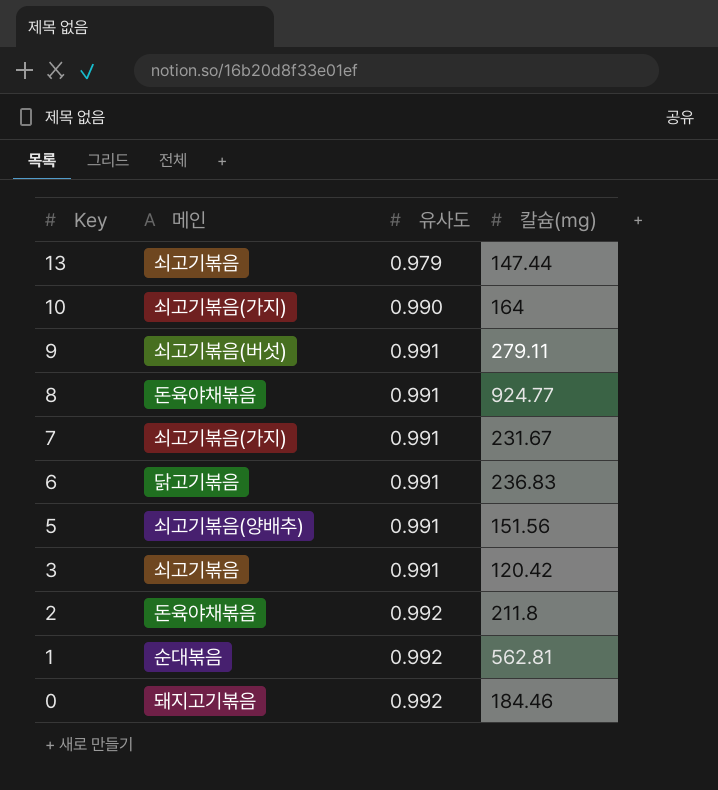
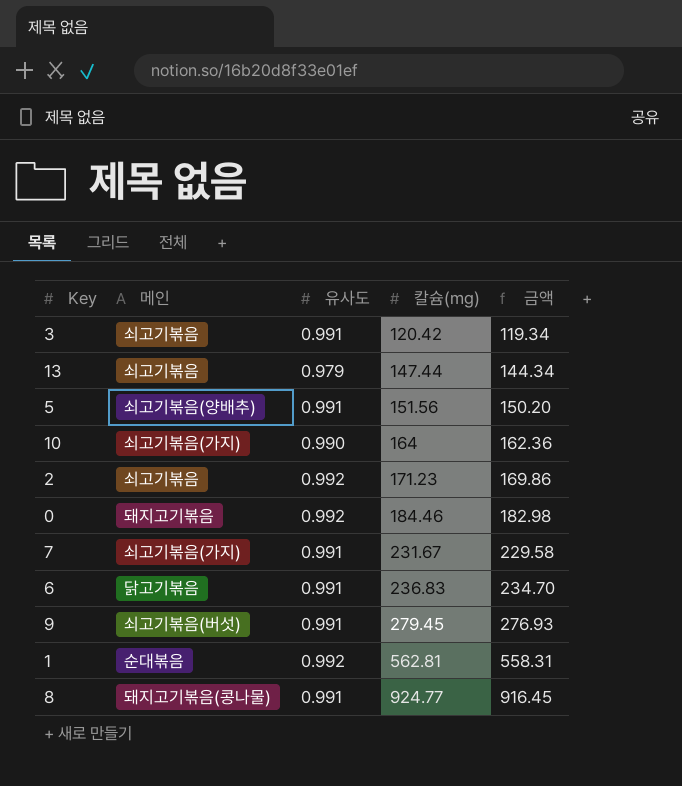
row order: Key descending -> 칼슘(mg) ascending
column 금액 | formula: none -> [유사도] * [칼슘(mg)]
2 | 메인: 돈육야채볶음 -> 쇠고기볶음
2 | 칼슘(mg): 211.8 -> 171.23
9 | 칼슘(mg): 279.11 -> 279.45
8 | 메인: 돈육야채볶음 -> 돼지고기볶음(콩나물)

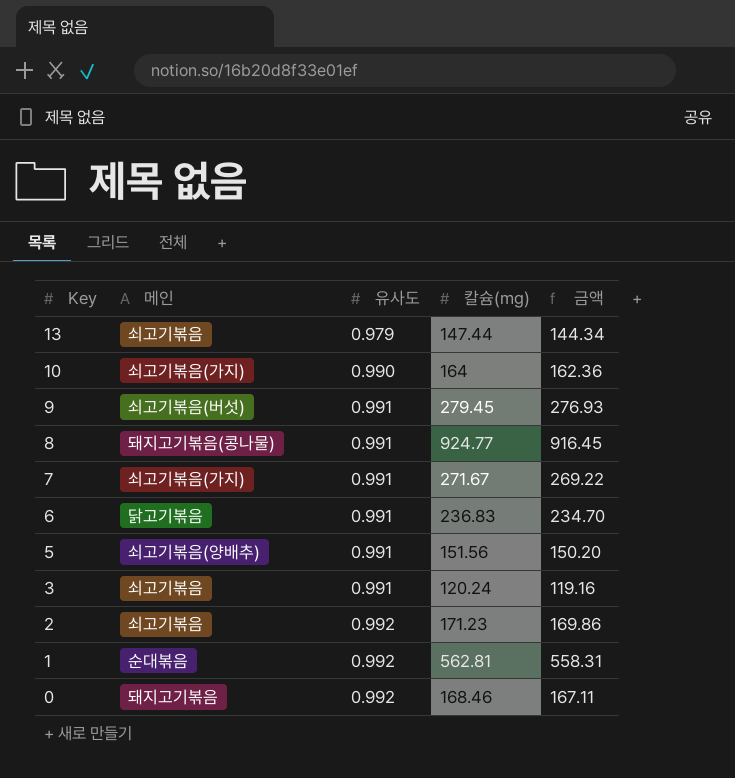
row order: 칼슘(mg) ascending -> Key descending
7 | 칼슘(mg): 231.67 -> 271.67
7 | 금액: 229.58 -> 269.22
3 | 칼슘(mg): 120.42 -> 120.24
3 | 금액: 119.34 -> 119.16
0 | 칼슘(mg): 184.46 -> 168.46
0 | 금액: 182.98 -> 167.11

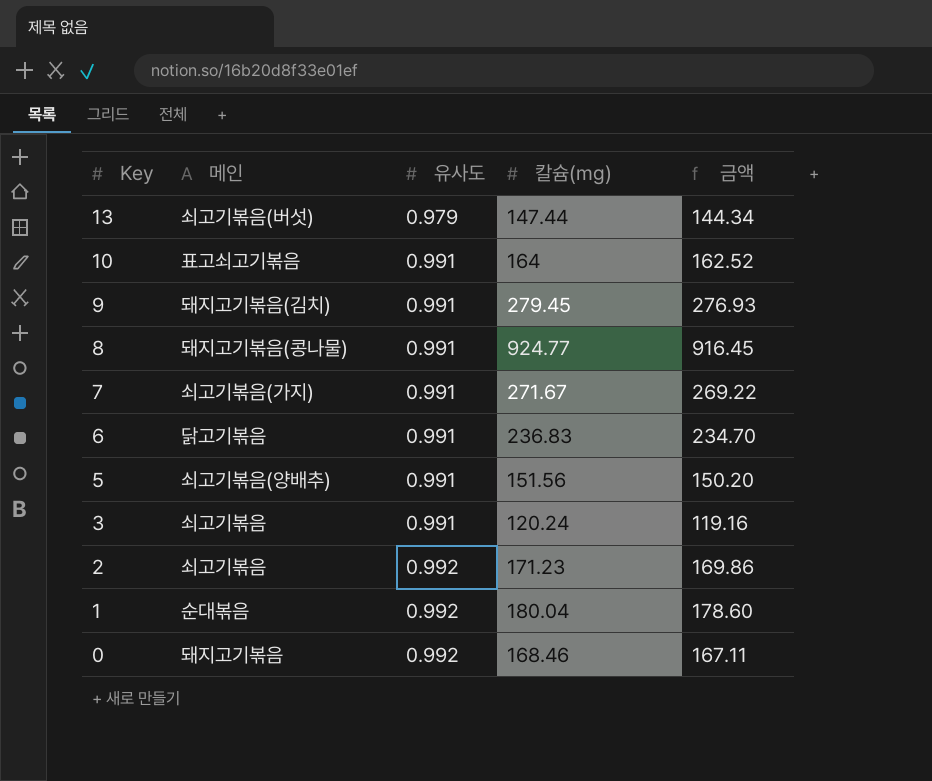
13 | 메인: 쇠고기볶음 -> 쇠고기볶음(버섯)
10 | 메인: 쇠고기볶음(가지) -> 표고쇠고기볶음
10 | 유사도: 0.990 -> 0.991
10 | 금액: 162.36 -> 162.52
9 | 메인: 쇠고기볶음(버섯) -> 돼지고기볶음(김치)
1 | 칼슘(mg): 562.81 -> 180.04
1 | 금액: 558.31 -> 178.60

